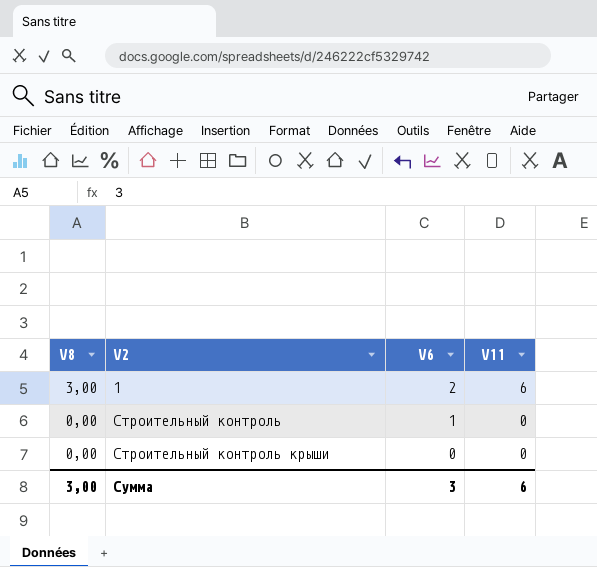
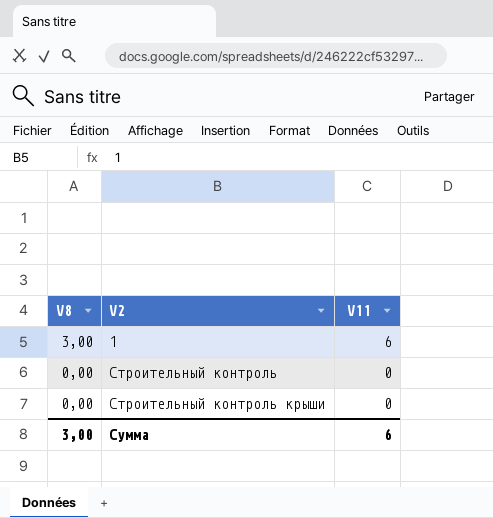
column V6 | position: 3 -> none

